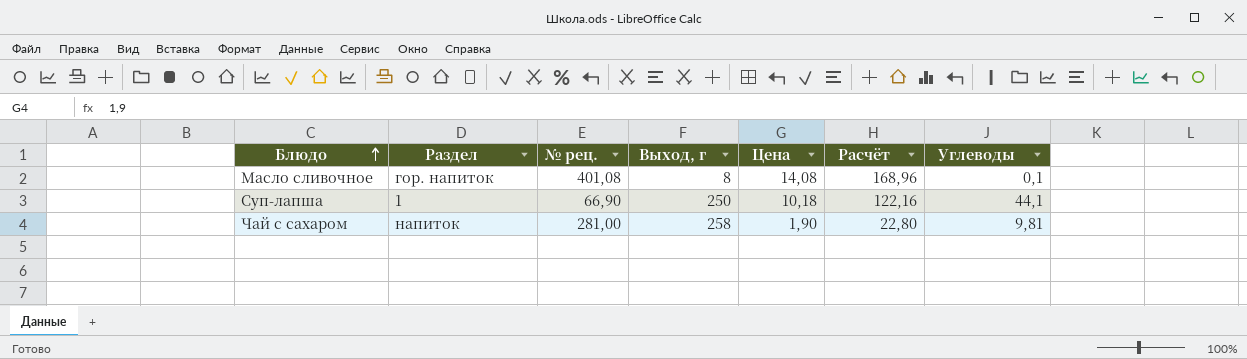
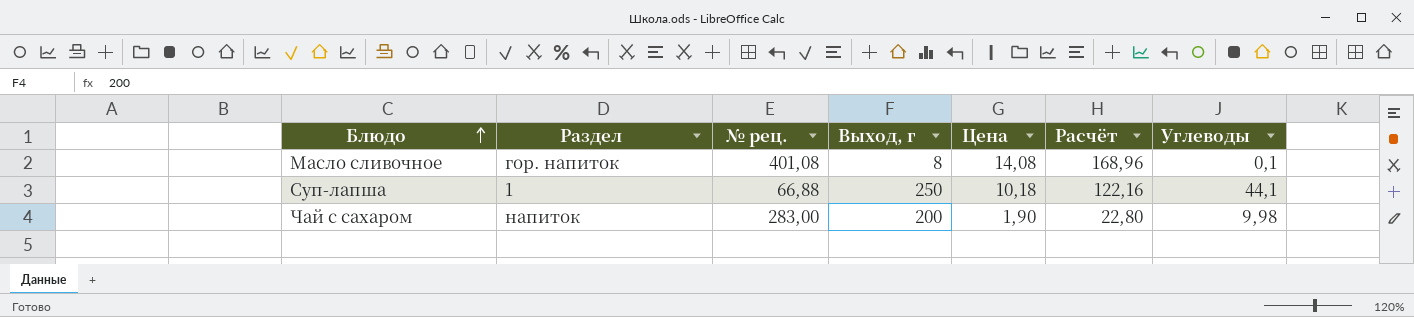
Суп-лапша | № рец.: 66,90 -> 66,88
Чай с сахаром | № рец.: 281,00 -> 283,00
Чай с сахаром | Выход, г: 258 -> 200
Чай с сахаром | Углеводы: 9,81 -> 9,98

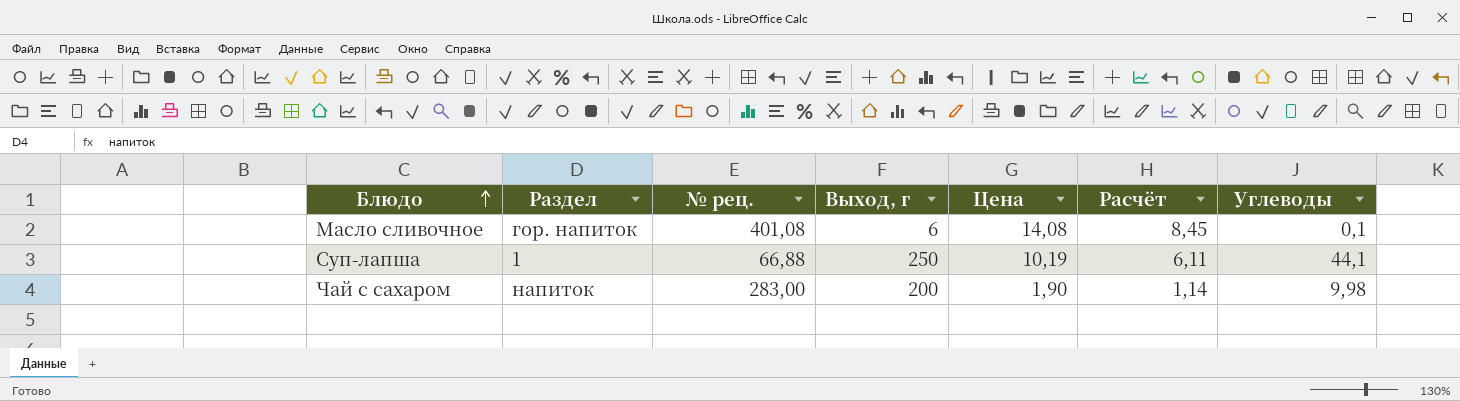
column Расчёт | formula: [Цена] * 12 -> [Цена] * 0,6
Масло сливочное | Выход, г: 8 -> 6
Суп-лапша | Цена: 10,18 -> 10,19

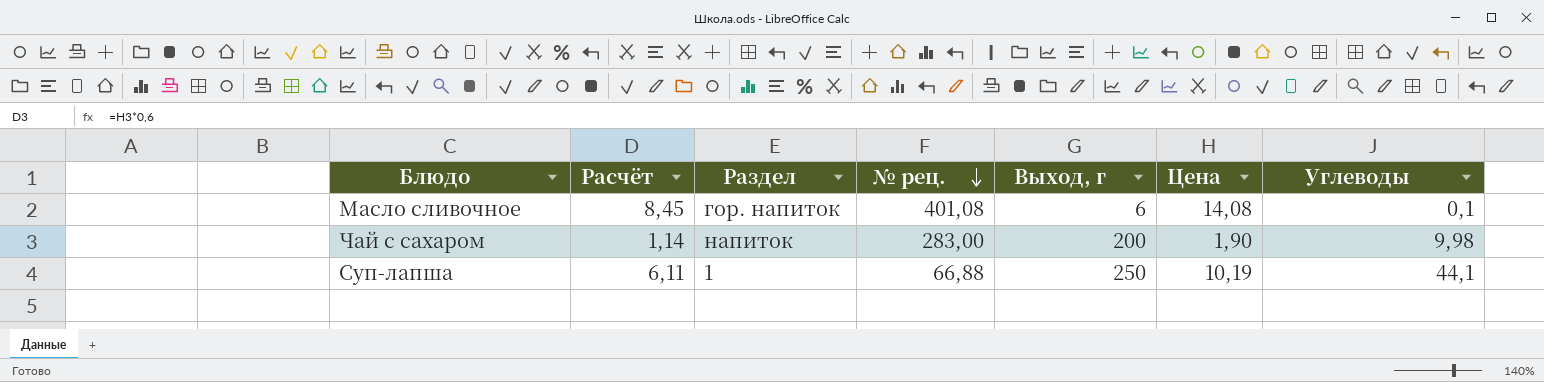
row order: Блюдо ascending -> № рец. descending
column Расчёт | position: 6 -> 2

